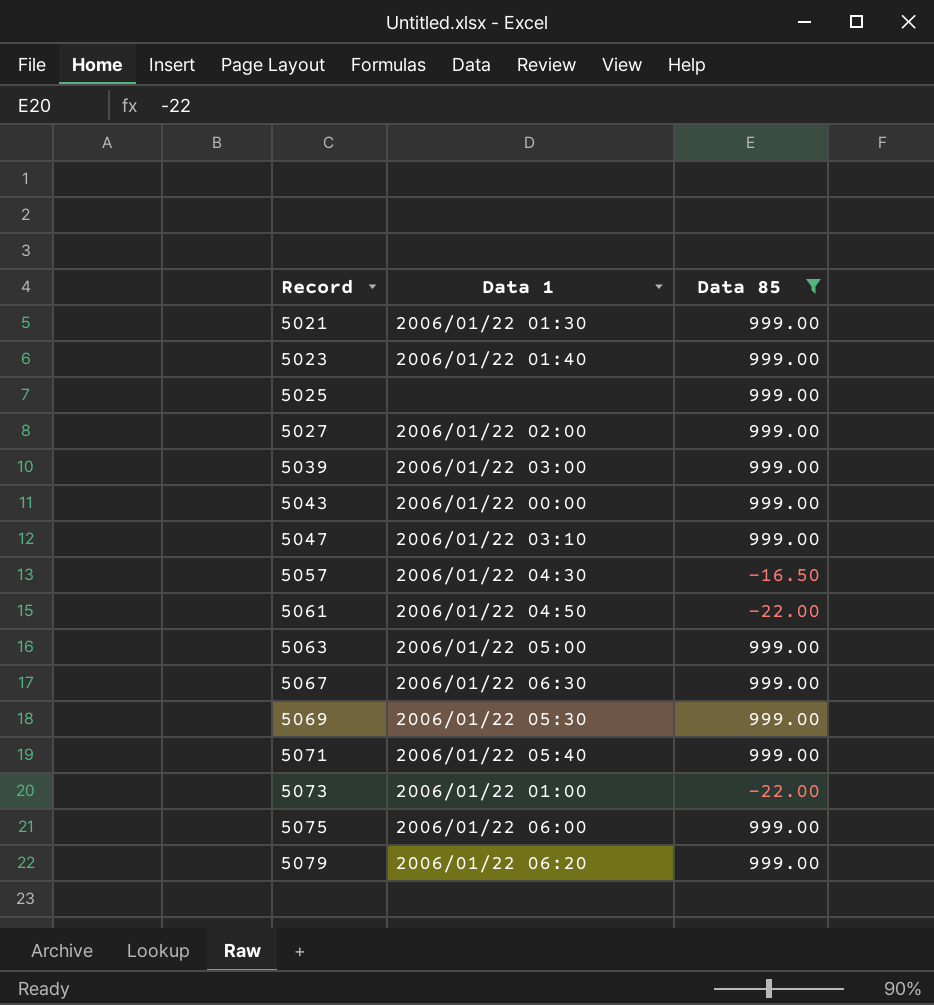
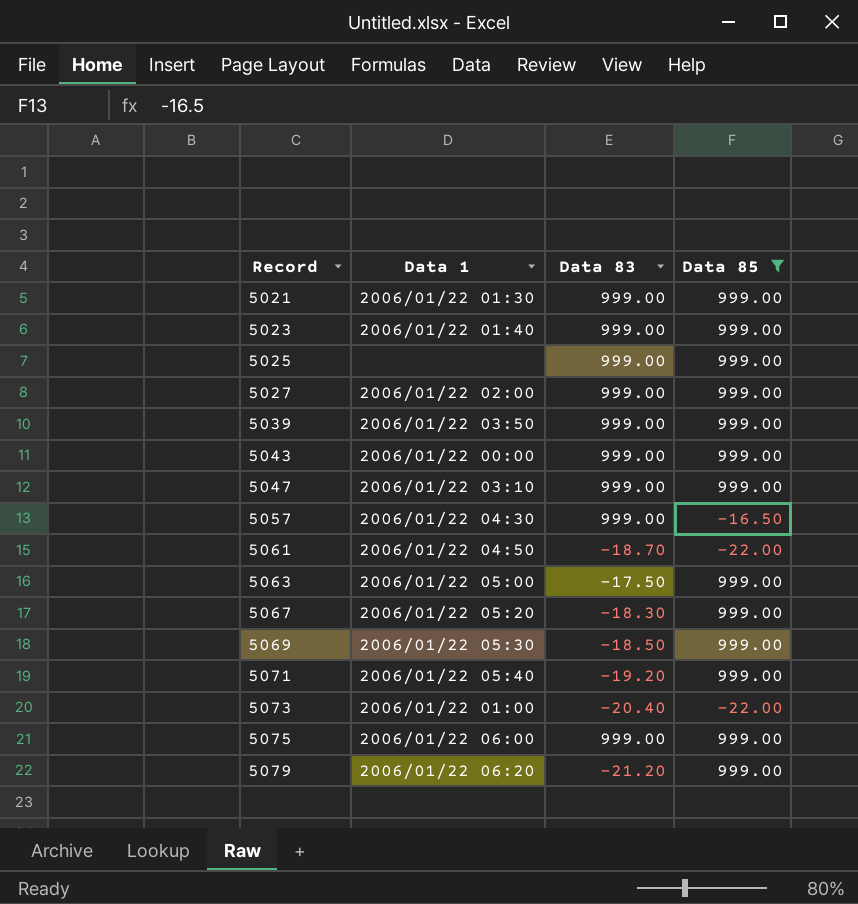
column Data 83 | position: none -> 3
5039 | Data 1: 2006/01/22 03:00 -> 2006/01/22 03:50
5067 | Data 1: 2006/01/22 06:30 -> 2006/01/22 05:20

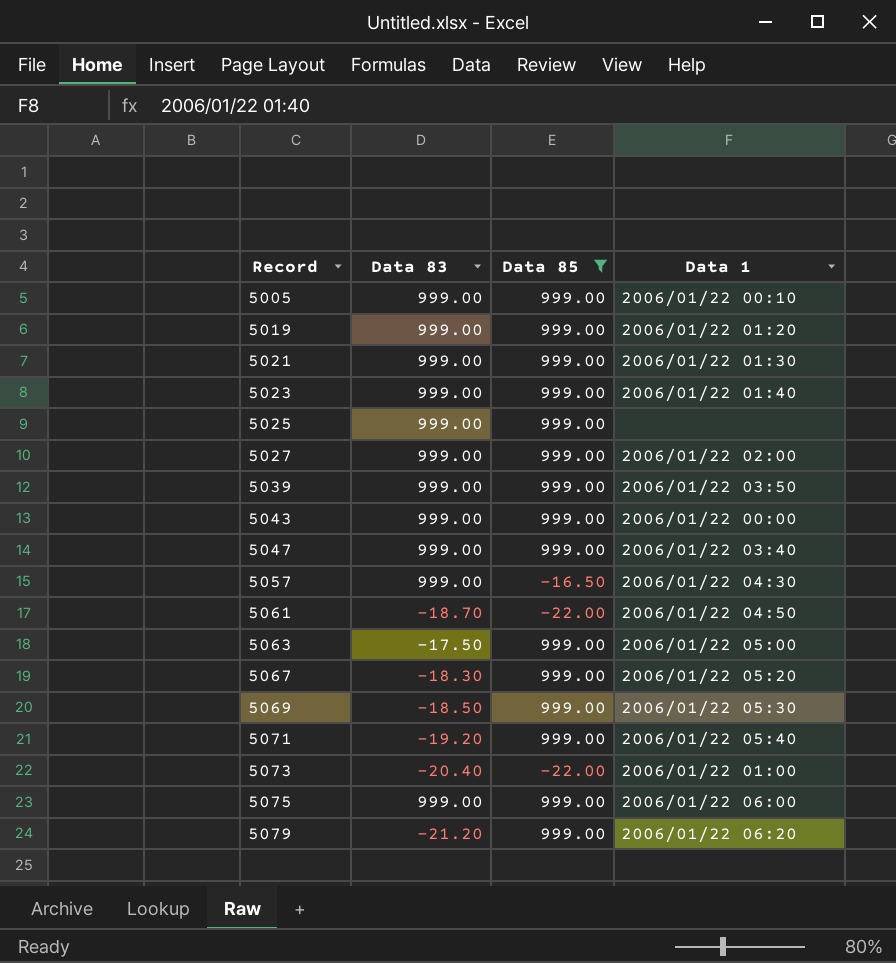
column Data 1 | position: 2 -> 4
row 5005: none -> 999.00 | 999.00 | 2006/01/22 00:10
row 5019: none -> 999.00 | 999.00 | 2006/01/22 01:20
5047 | Data 1: 2006/01/22 03:10 -> 2006/01/22 03:40

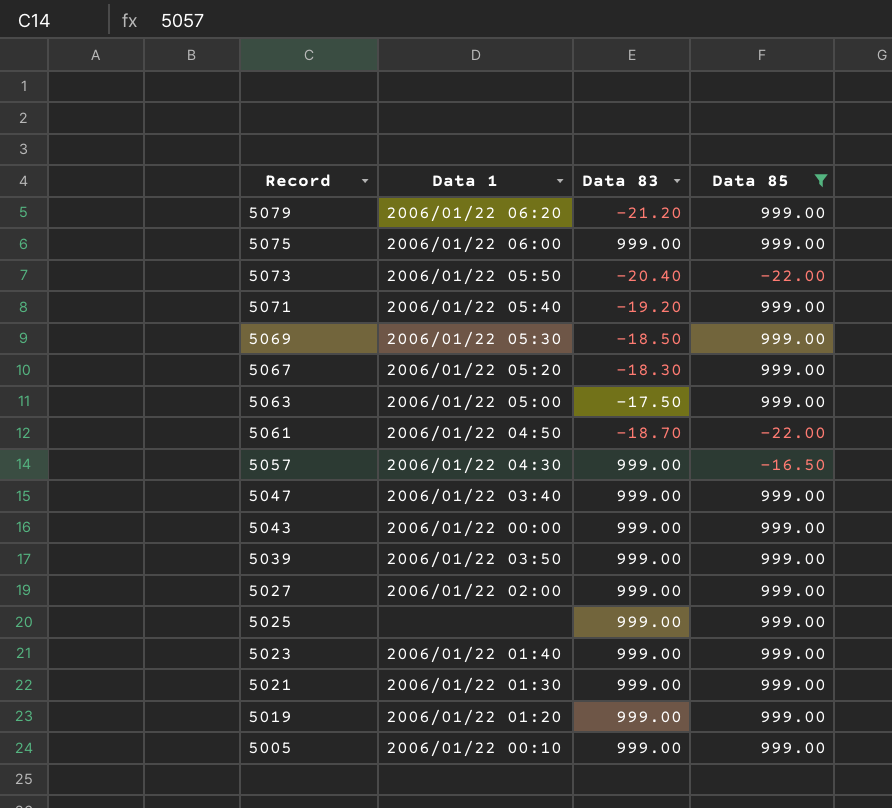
row order: Record ascending -> Record descending
column Data 1 | position: 4 -> 2
5073 | Data 1: 2006/01/22 01:00 -> 2006/01/22 05:50

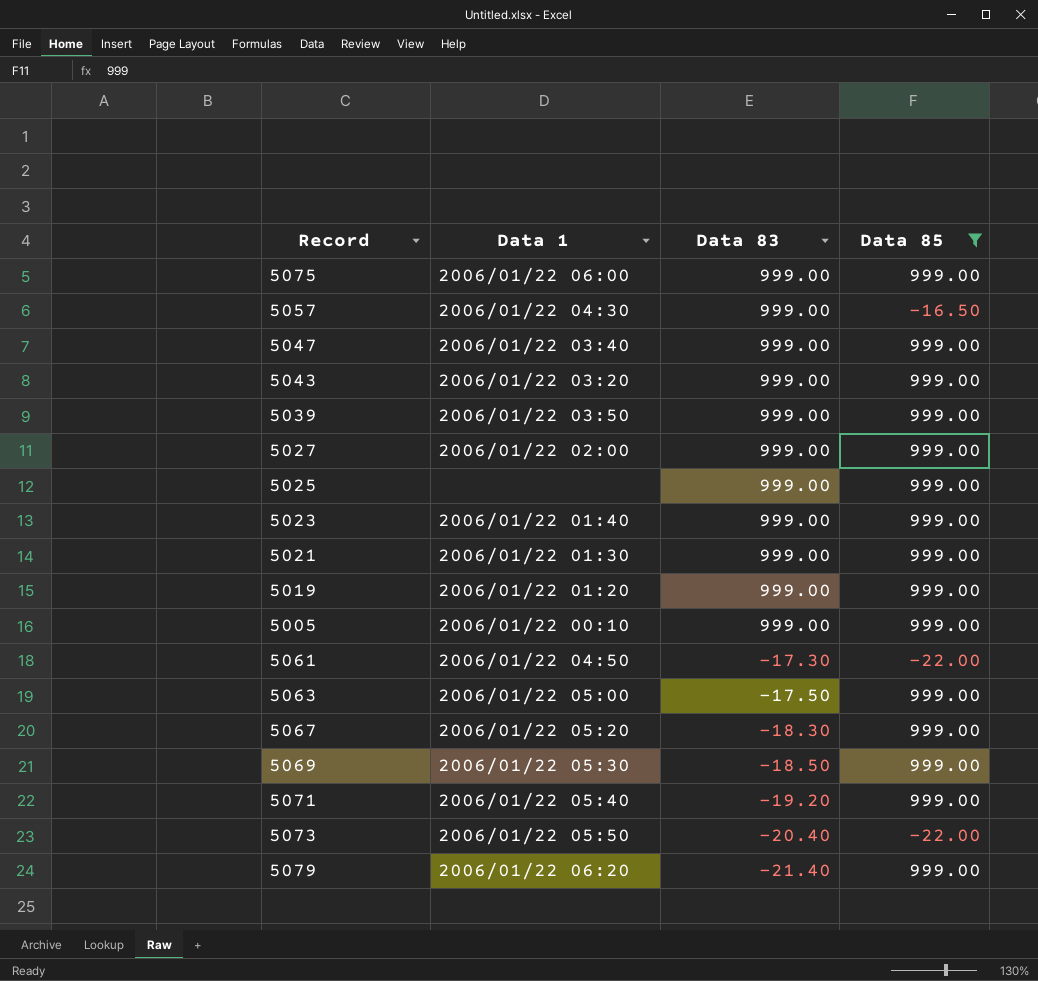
row order: Record descending -> Data 83 descending
5043 | Data 1: 2006/01/22 00:00 -> 2006/01/22 03:20
5061 | Data 83: -18.70 -> -17.30
5079 | Data 83: -21.20 -> -21.40

